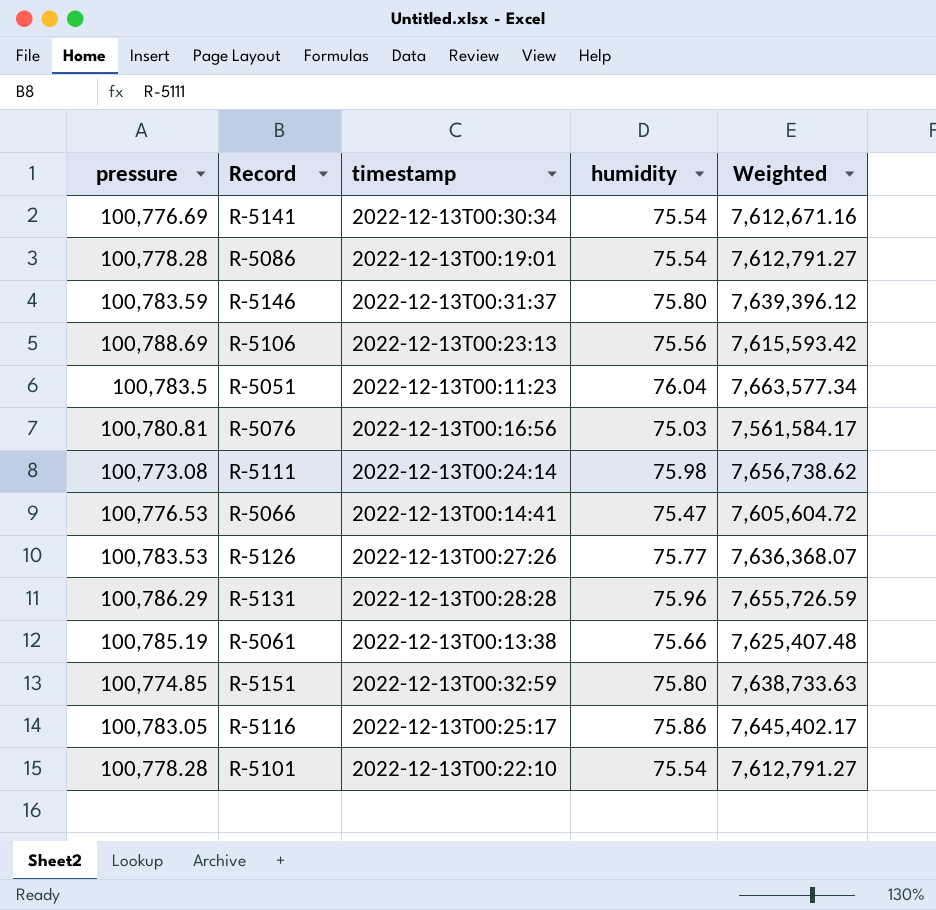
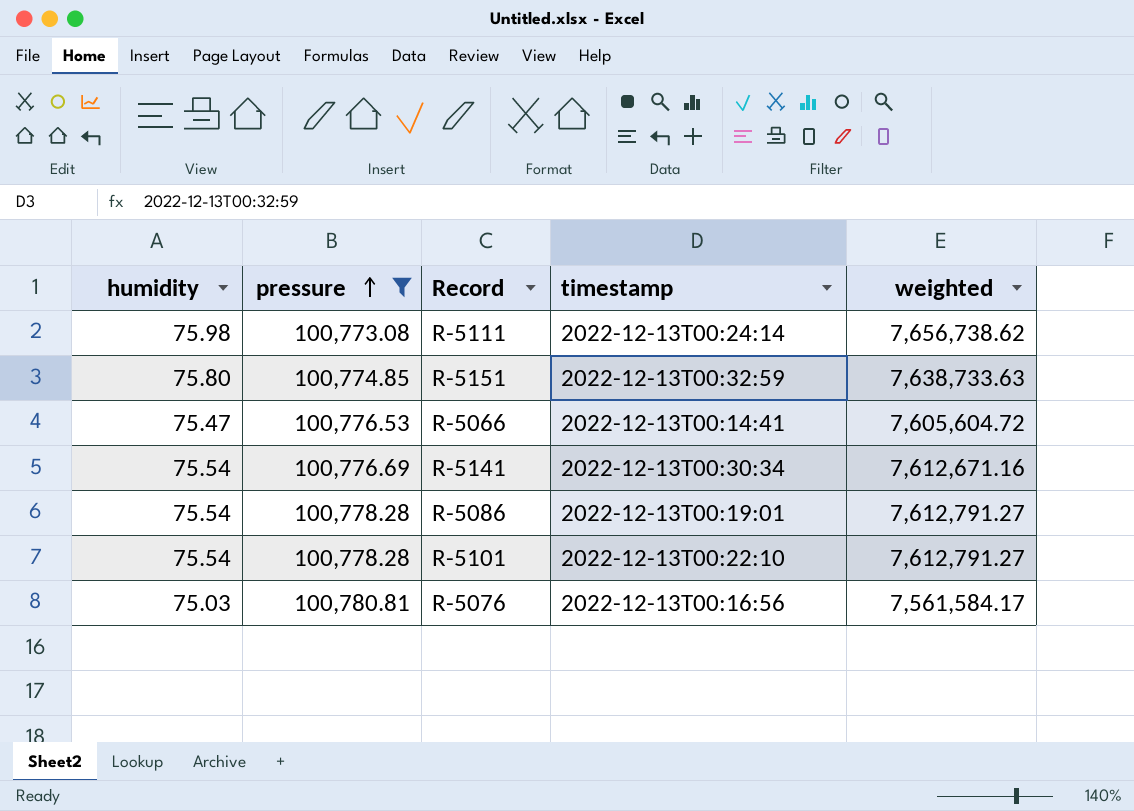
filter: none -> pressure <= 100,780.81
row order: none -> pressure ascending
column humidity | position: 4 -> 1
column name: Weighted -> weighted

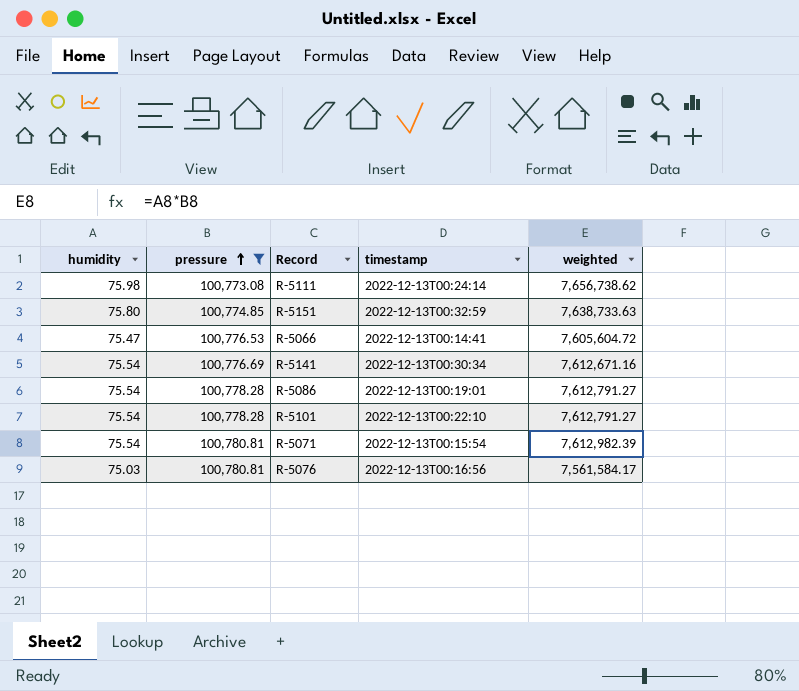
row R-5071: none -> 75.54 | 100,780.81 | 2022-12-13T00:15:54 | 7,612,982.39

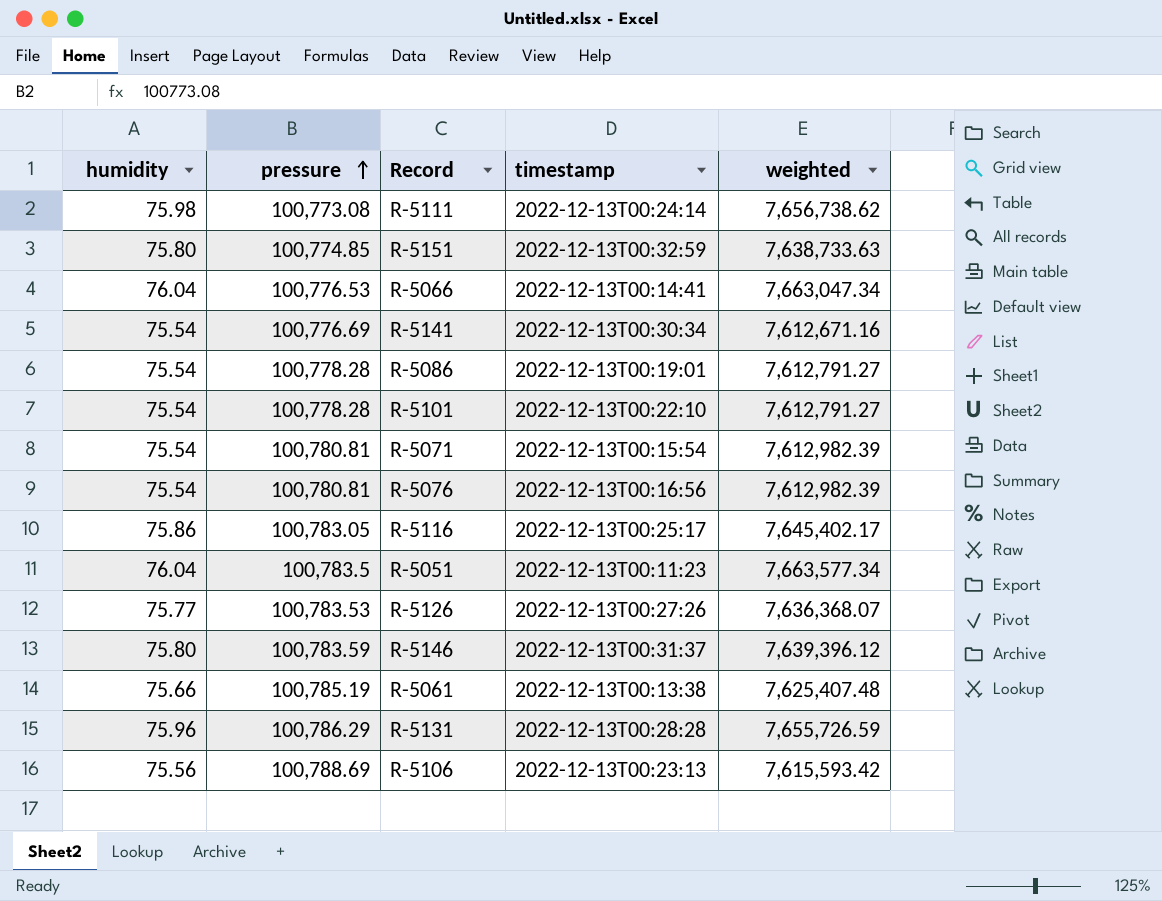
filter: pressure <= 100,780.81 -> none
R-5066 | humidity: 75.47 -> 76.04
R-5066 | weighted: 7,605,604.72 -> 7,663,047.34
R-5076 | humidity: 75.03 -> 75.54
R-5076 | weighted: 7,561,584.17 -> 7,612,982.39

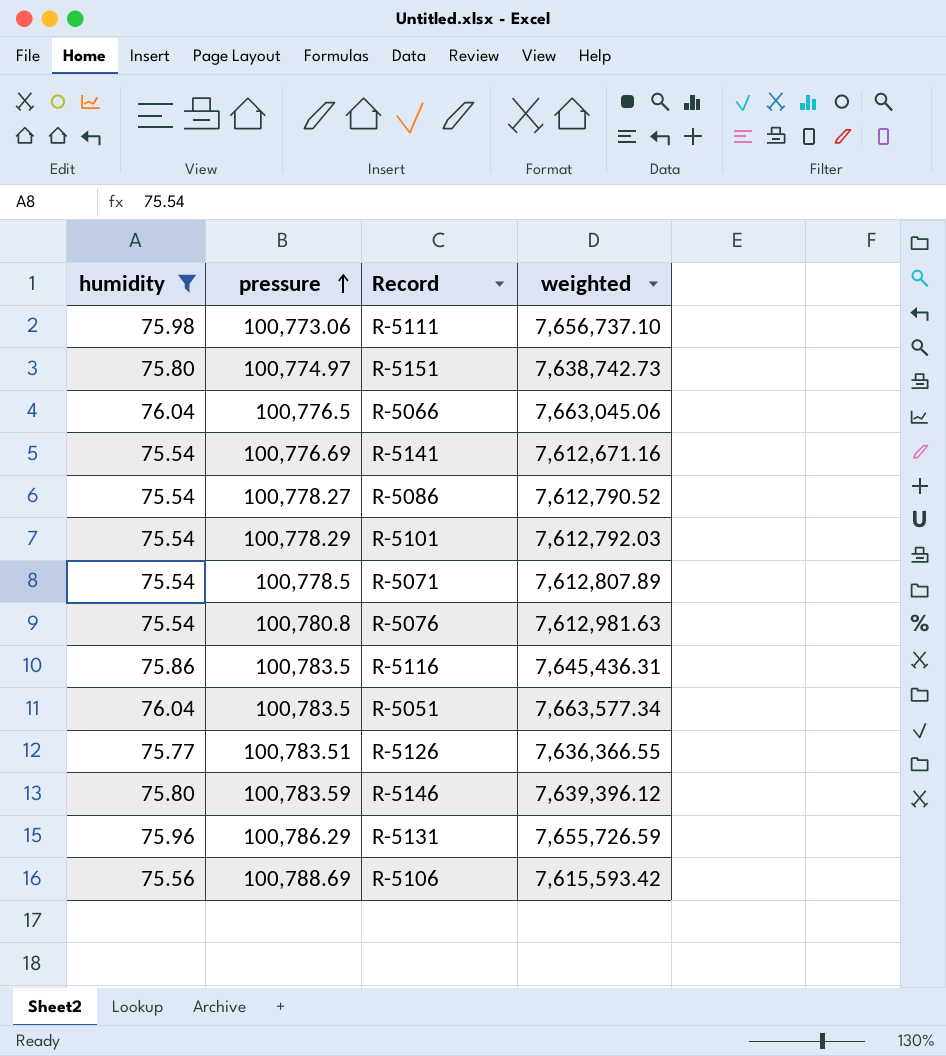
filter: none -> humidity != 75.66
column timestamp | position: 4 -> none
R-5111 | pressure: 100,773.08 -> 100,773.06
R-5111 | weighted: 7,656,738.62 -> 7,656,737.10
R-5151 | pressure: 100,774.85 -> 100,774.97
R-5151 | weighted: 7,638,733.63 -> 7,638,742.73
R-5066 | pressure: 100,776.53 -> 100,776.5
R-5066 | weighted: 7,663,047.34 -> 7,663,045.06
R-5086 | pressure: 100,778.28 -> 100,778.27
R-5086 | weighted: 7,612,791.27 -> 7,612,790.52
R-5101 | pressure: 100,778.28 -> 100,778.29
R-5101 | weighted: 7,612,791.27 -> 7,612,792.03
R-5071 | pressure: 100,780.81 -> 100,778.5
R-5071 | weighted: 7,612,982.39 -> 7,612,807.89
R-5076 | pressure: 100,780.81 -> 100,780.8
R-5076 | weighted: 7,612,982.39 -> 7,612,981.63
R-5116 | pressure: 100,783.05 -> 100,783.5
R-5116 | weighted: 7,645,402.17 -> 7,645,436.31
R-5126 | pressure: 100,783.53 -> 100,783.51
R-5126 | weighted: 7,636,368.07 -> 7,636,366.55

